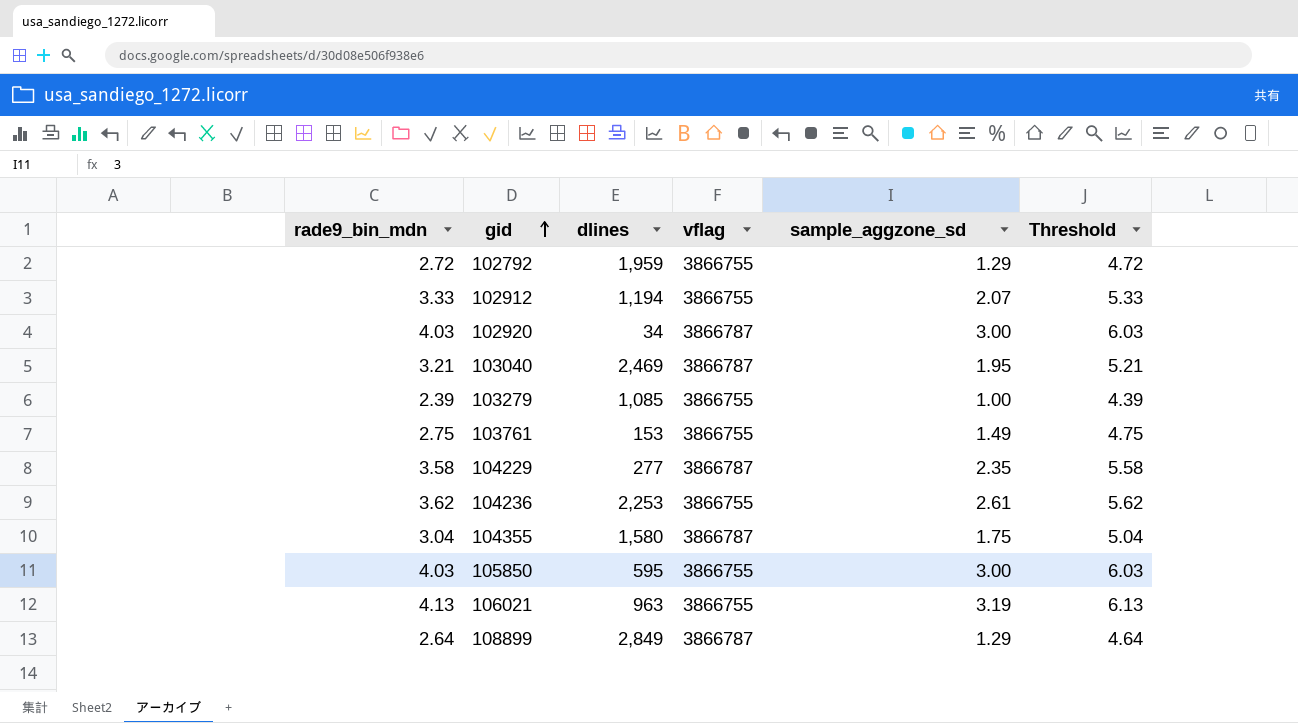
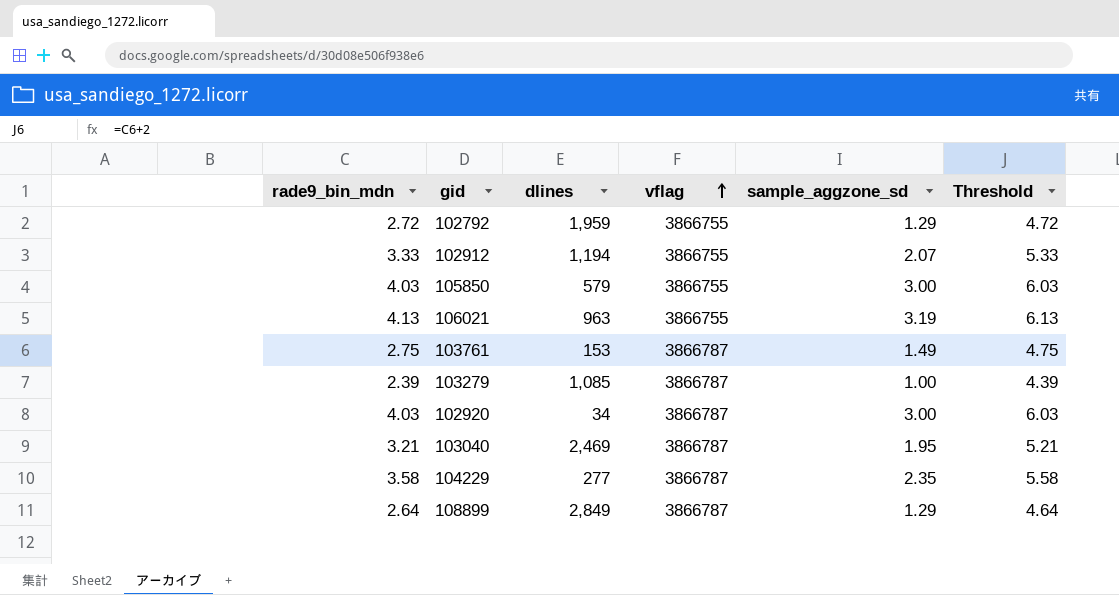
row order: gid ascending -> vflag ascending
row 104236: 3.62 | 2,253 | 3866755 | 2.61 | 5.62 -> none
row 104355: 3.04 | 1,580 | 3866787 | 1.75 | 5.04 -> none
105850 | dlines: 595 -> 579
103761 | vflag: 3866755 -> 3866787
103279 | vflag: 3866755 -> 3866787

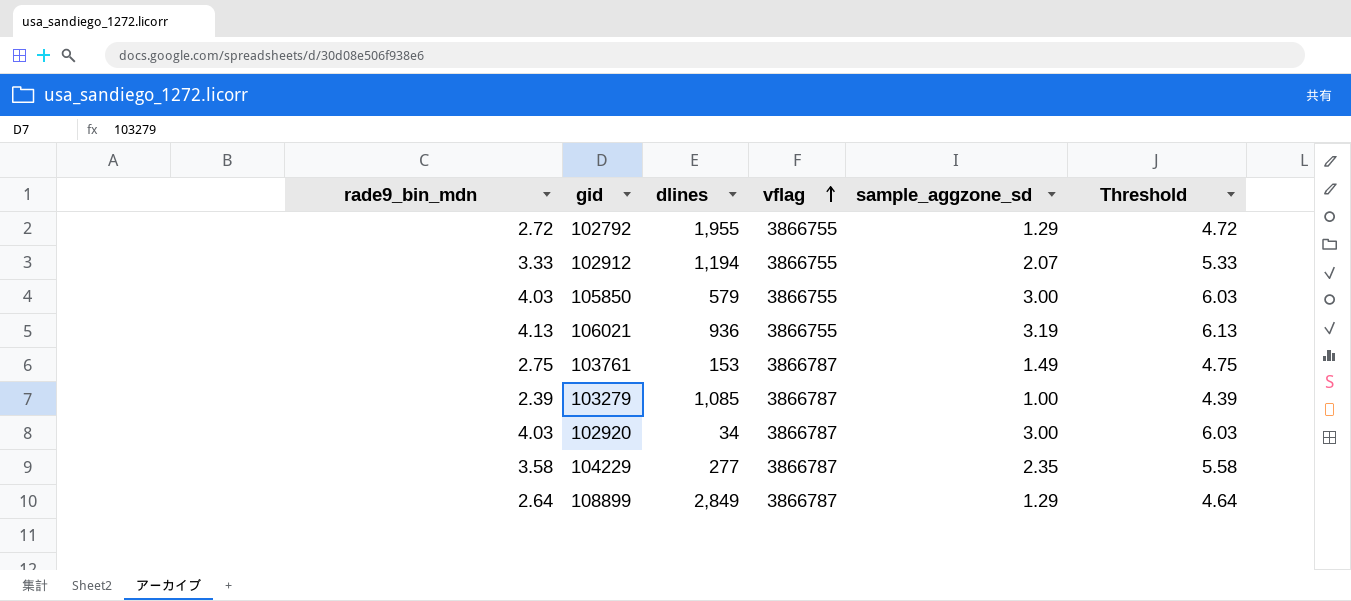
row 103040: 3.21 | 2,469 | 3866787 | 1.95 | 5.21 -> none
102792 | dlines: 1,959 -> 1,955
106021 | dlines: 963 -> 936

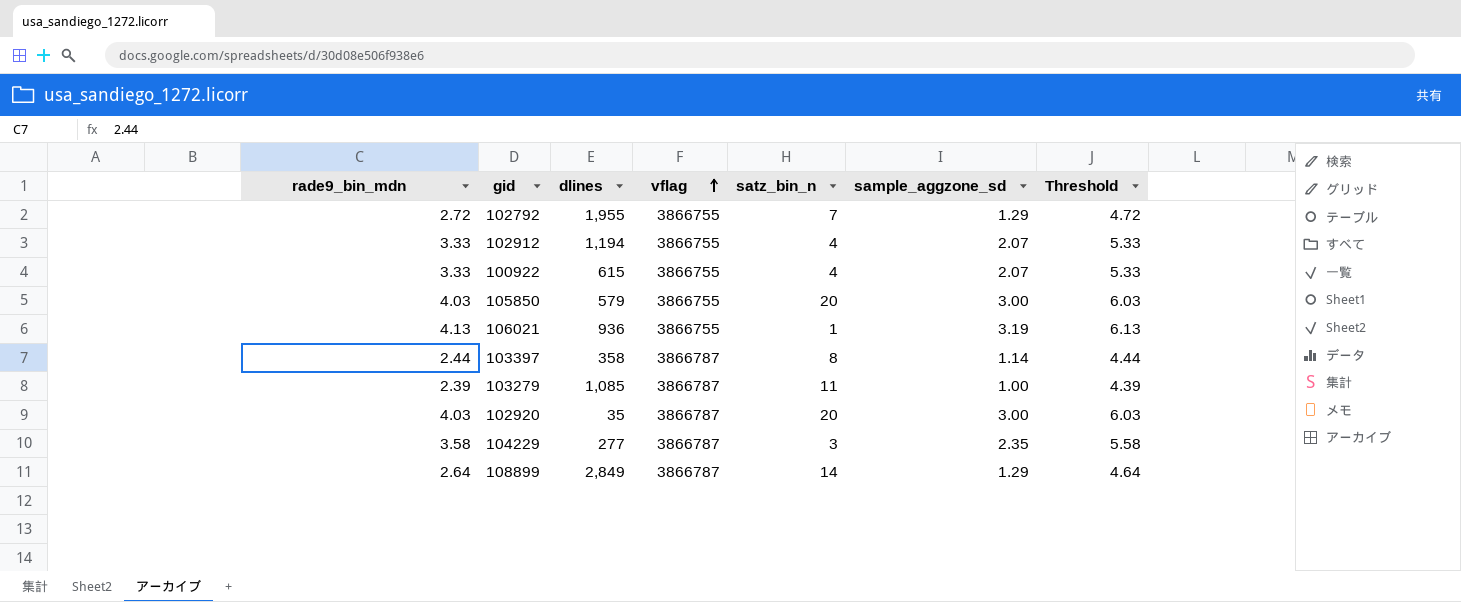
column satz_bin_n | position: none -> 5
row 103761: 2.75 | 153 | 3866787 | 1.49 | 4.75 -> none
row 100922: none -> 3.33 | 615 | 3866755 | 4 | 2.07 | 5.33
row 103397: none -> 2.44 | 358 | 3866787 | 8 | 1.14 | 4.44
102920 | dlines: 34 -> 35

